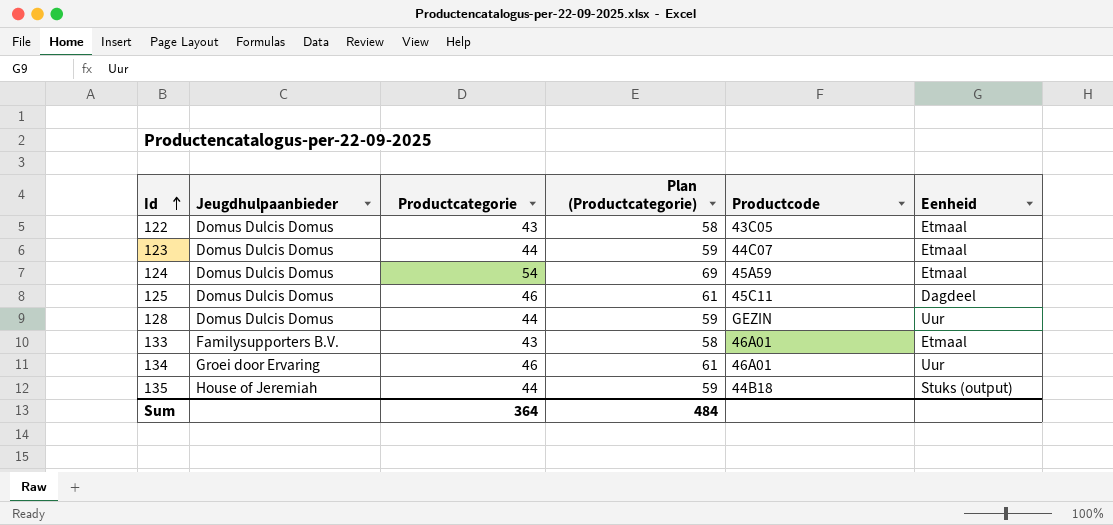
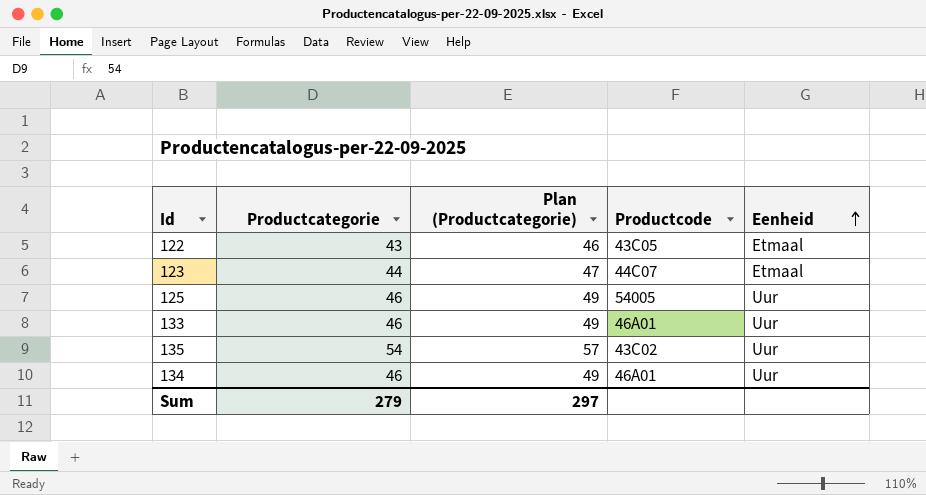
row order: Id ascending -> Eenheid ascending
column Jeugdhulpaanbieder | position: 2 -> none
column Plan (Productcategorie) | formula: [Productcategorie] + 15 -> [Productcategorie] + 3
row 124: Domus Dulcis Domus | 54 | 69 | 45A59 | Etmaal -> none
row 128: Domus Dulcis Domus | 44 | 59 | GEZIN | Uur -> none
125 | Productcode: 45C11 -> 54005
125 | Eenheid: Dagdeel -> Uur
133 | Productcategorie: 43 -> 46
133 | Eenheid: Etmaal -> Uur
135 | Productcategorie: 44 -> 54
135 | Productcode: 44B18 -> 43C02
135 | Eenheid: Stuks (output) -> Uur
Sum | Productcategorie: 364 -> 279
Sum | Plan (Productcategorie): 484 -> 297

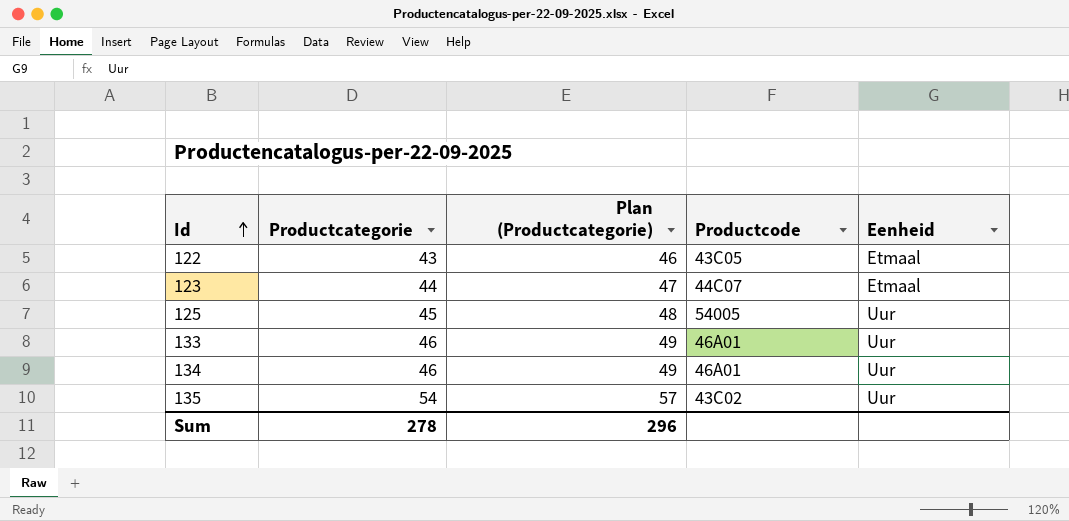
row order: Eenheid ascending -> Id ascending
125 | Productcategorie: 46 -> 45
125 | Plan (Productcategorie): 49 -> 48
Sum | Productcategorie: 279 -> 278
Sum | Plan (Productcategorie): 297 -> 296

